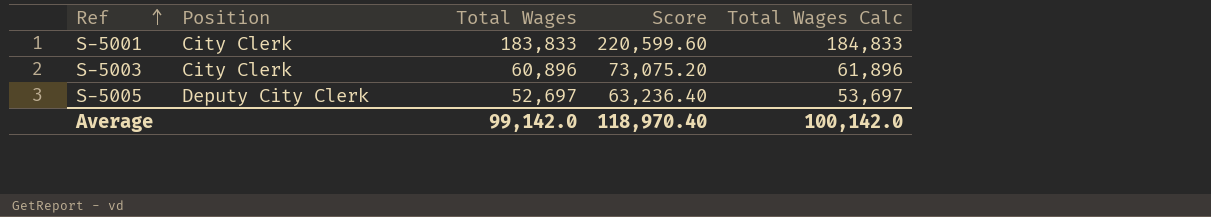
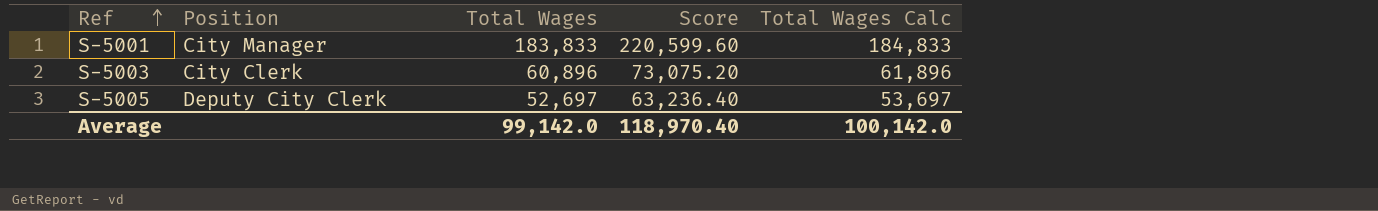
S-5001 | Position: City Clerk -> City Manager

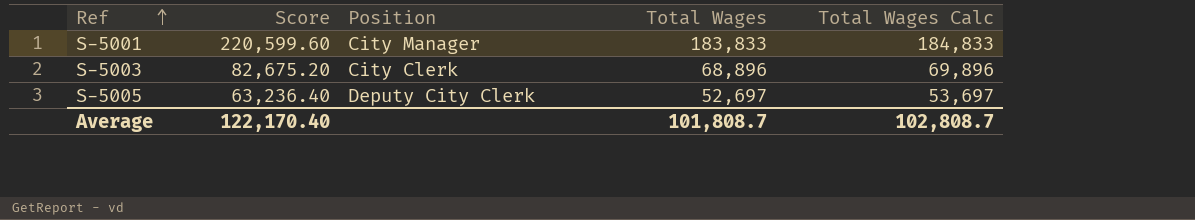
column Score | position: 4 -> 2
S-5003 | Score: 73,075.20 -> 82,675.20
S-5003 | Total Wages: 60,896 -> 68,896
S-5003 | Total Wages Calc: 61,896 -> 69,896
Average | Score: 118,970.40 -> 122,170.40
Average | Total Wages: 99,142.0 -> 101,808.7
Average | Total Wages Calc: 100,142.0 -> 102,808.7

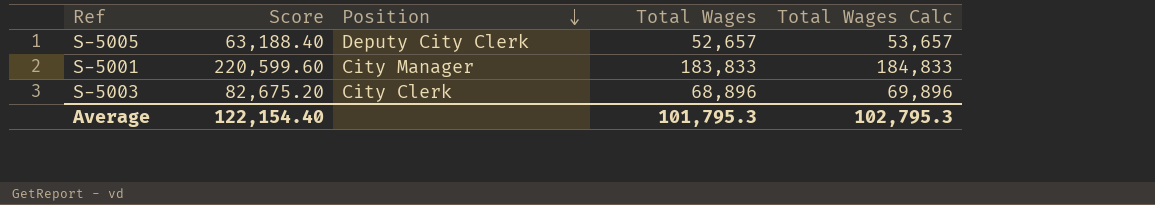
row order: Ref ascending -> Position descending
S-5005 | Score: 63,236.40 -> 63,188.40
S-5005 | Total Wages: 52,697 -> 52,657
S-5005 | Total Wages Calc: 53,697 -> 53,657
Average | Score: 122,170.40 -> 122,154.40
Average | Total Wages: 101,808.7 -> 101,795.3
Average | Total Wages Calc: 102,808.7 -> 102,795.3

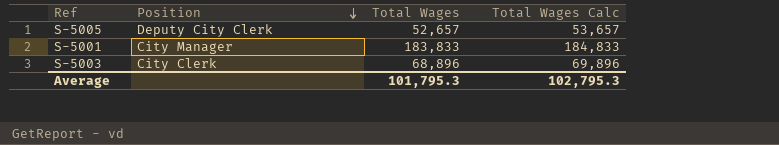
column Score | formula: [Total Wages] * 1.2 -> none

